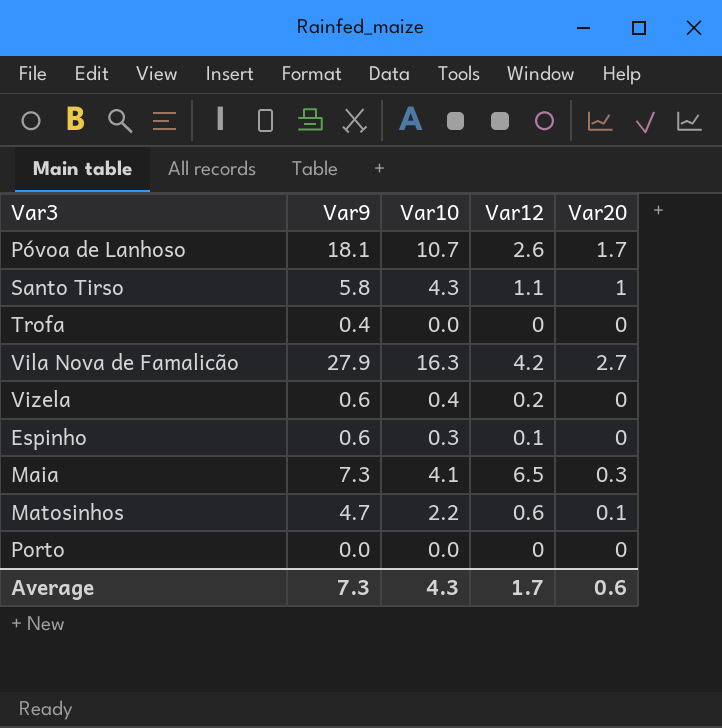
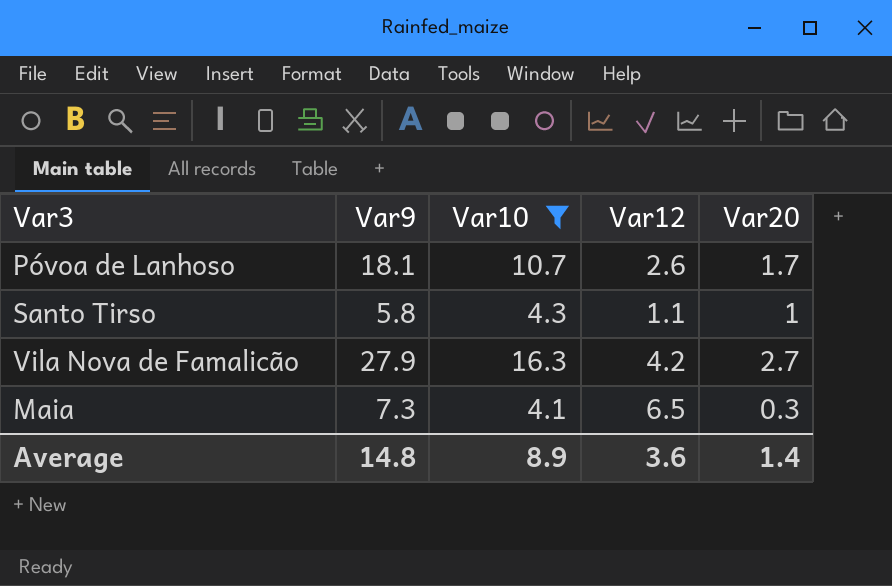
filter: none -> Var10 >= 4.1
Average | Var9: 7.3 -> 14.8
Average | Var10: 4.3 -> 8.9
Average | Var12: 1.7 -> 3.6
Average | Var20: 0.6 -> 1.4

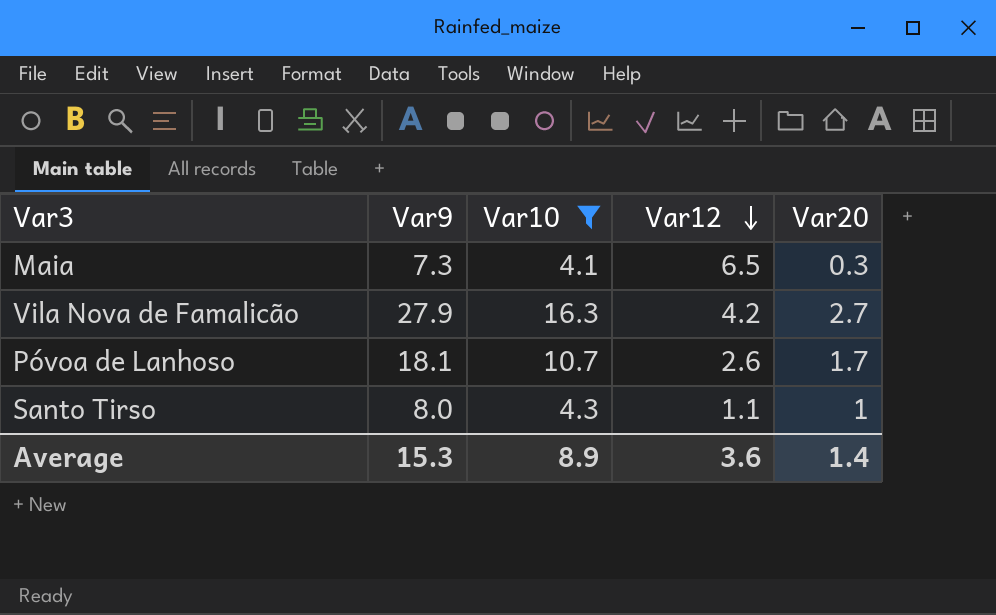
row order: none -> Var12 descending
Santo Tirso | Var9: 5.8 -> 8.0
Average | Var9: 14.8 -> 15.3

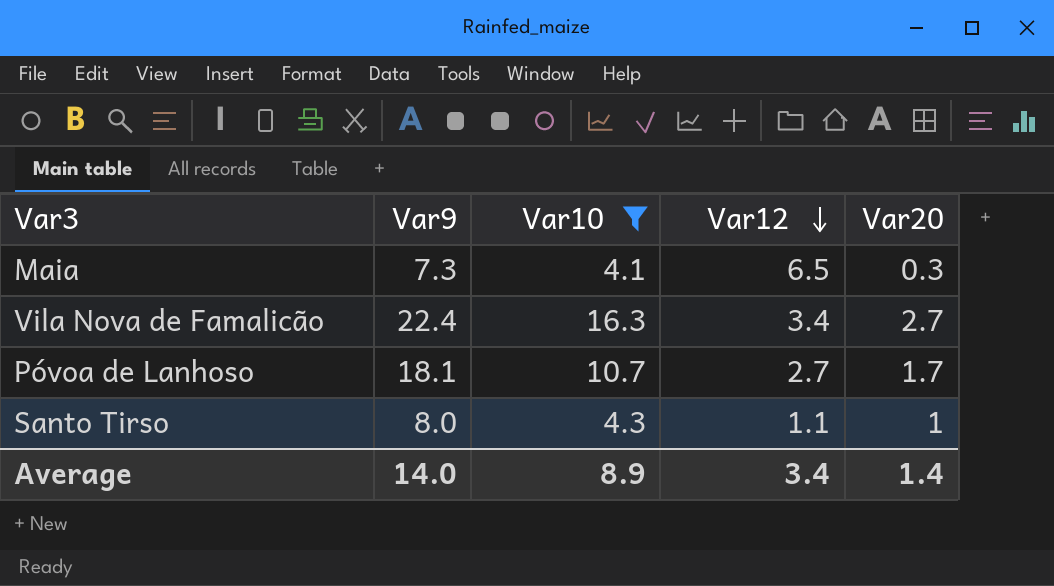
Vila Nova de Famalicão | Var9: 27.9 -> 22.4
Vila Nova de Famalicão | Var12: 4.2 -> 3.4
Póvoa de Lanhoso | Var12: 2.6 -> 2.7
Average | Var9: 15.3 -> 14.0
Average | Var12: 3.6 -> 3.4

